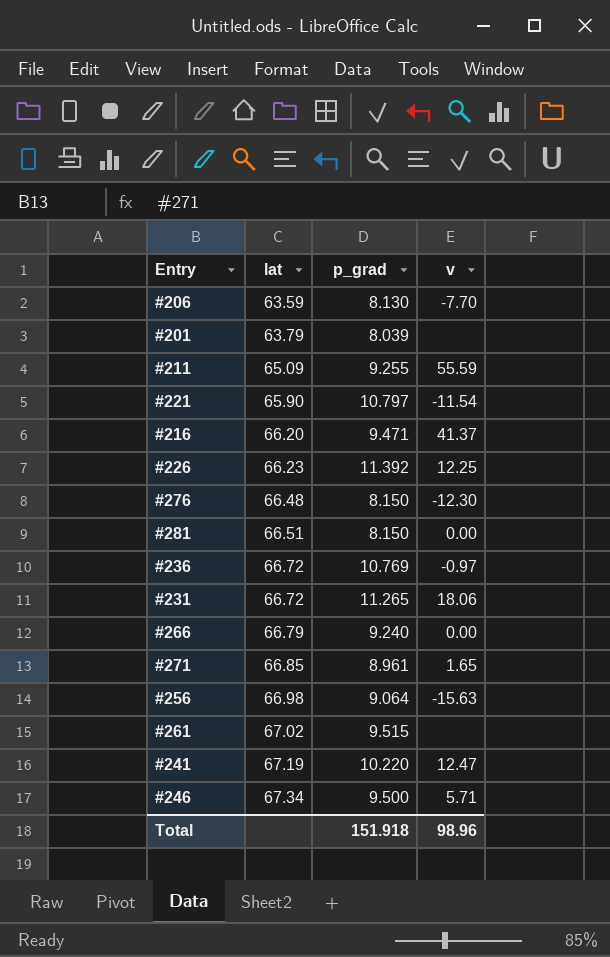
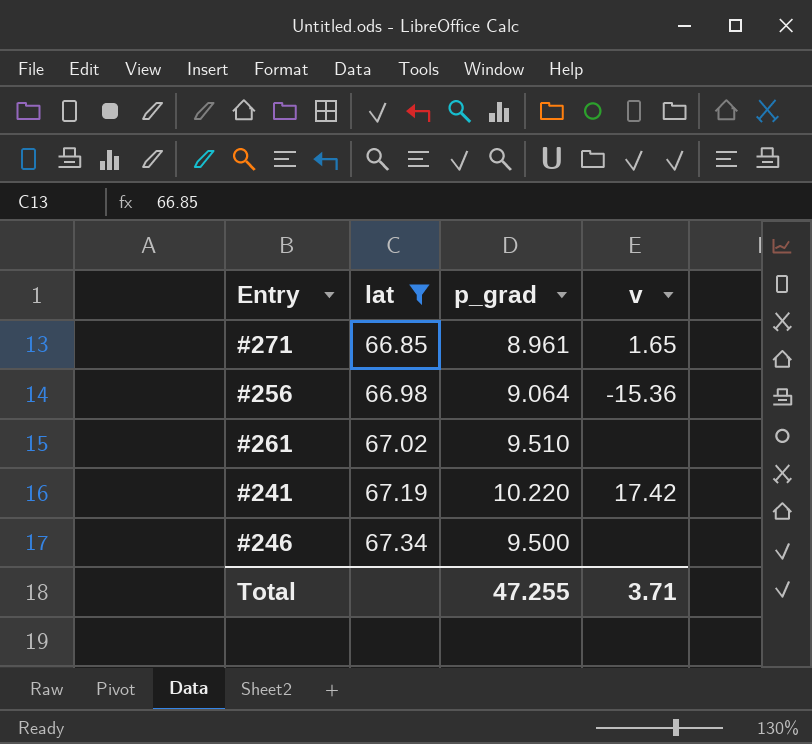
filter: none -> lat >= 66.85
#256 | v: -15.63 -> -15.36
#261 | p_grad: 9.515 -> 9.510
#241 | v: 12.47 -> 17.42
#246 | v: 5.71 -> none
Total | p_grad: 151.918 -> 47.255
Total | v: 98.96 -> 3.71

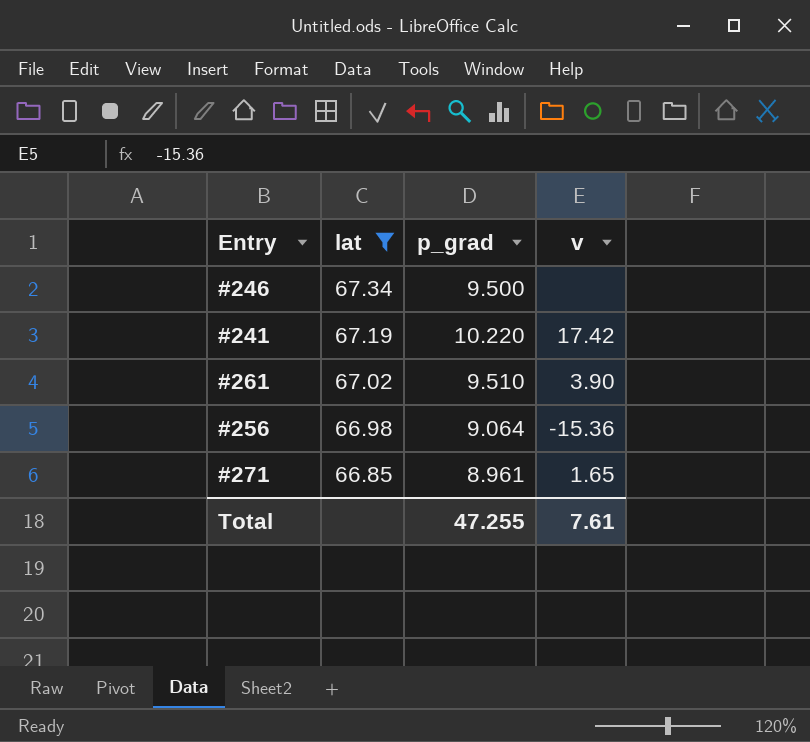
row order: lat ascending -> lat descending
#261 | v: none -> 3.90
Total | v: 3.71 -> 7.61

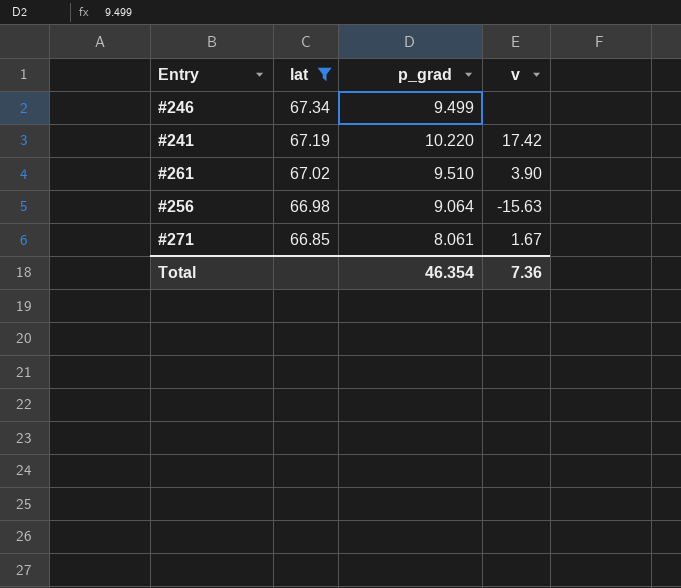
#246 | p_grad: 9.500 -> 9.499
#256 | v: -15.36 -> -15.63
#271 | p_grad: 8.961 -> 8.061
#271 | v: 1.65 -> 1.67
Total | p_grad: 47.255 -> 46.354
Total | v: 7.61 -> 7.36

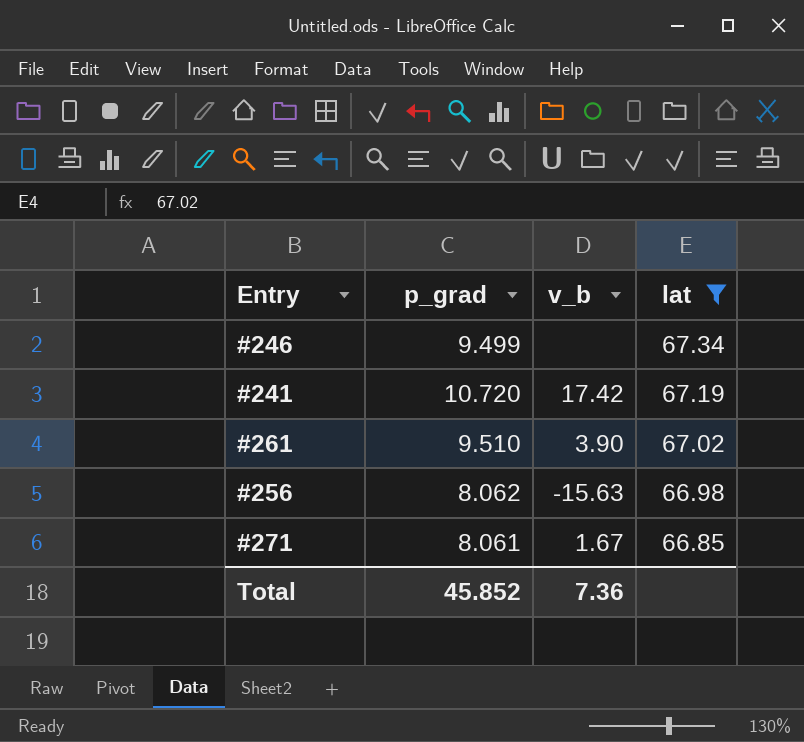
column name: v -> v_b
column lat | position: 2 -> 4
#241 | p_grad: 10.220 -> 10.720
#256 | p_grad: 9.064 -> 8.062
Total | p_grad: 46.354 -> 45.852

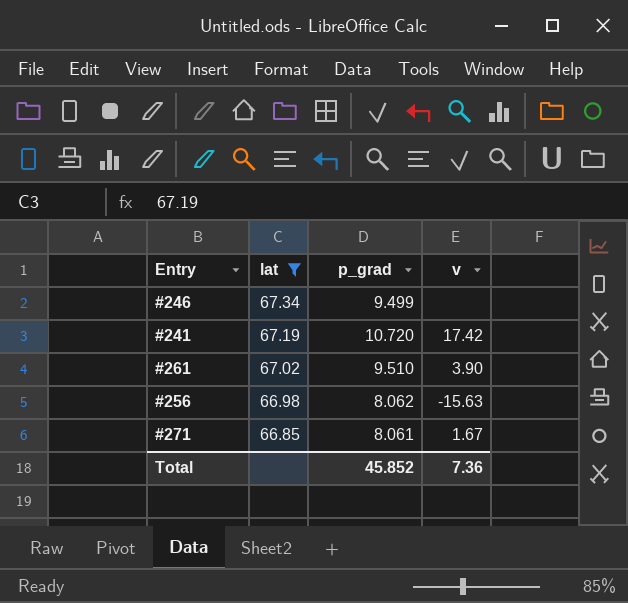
column lat | position: 4 -> 2
column name: v_b -> v

